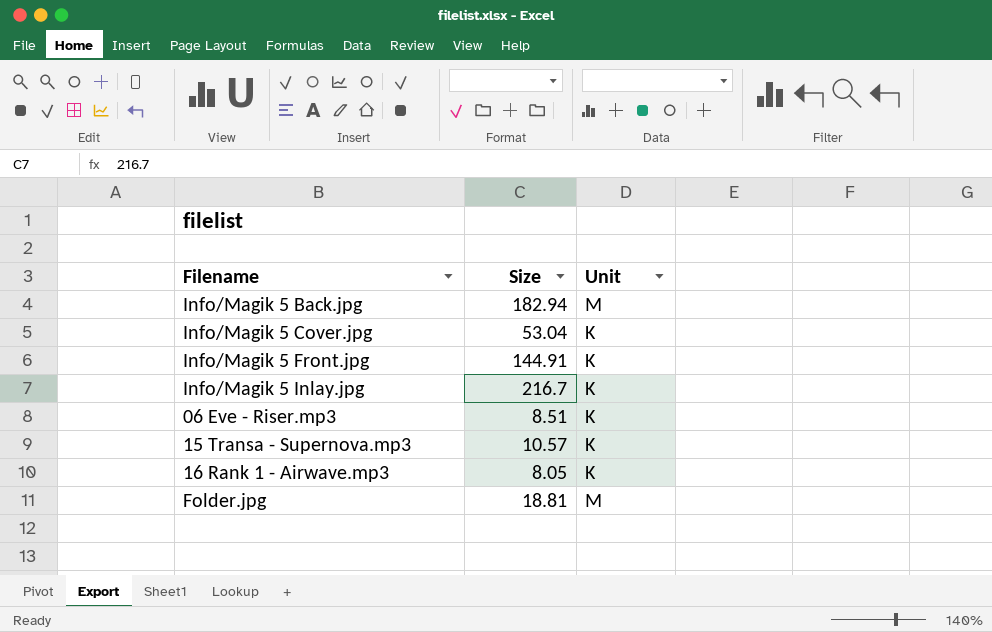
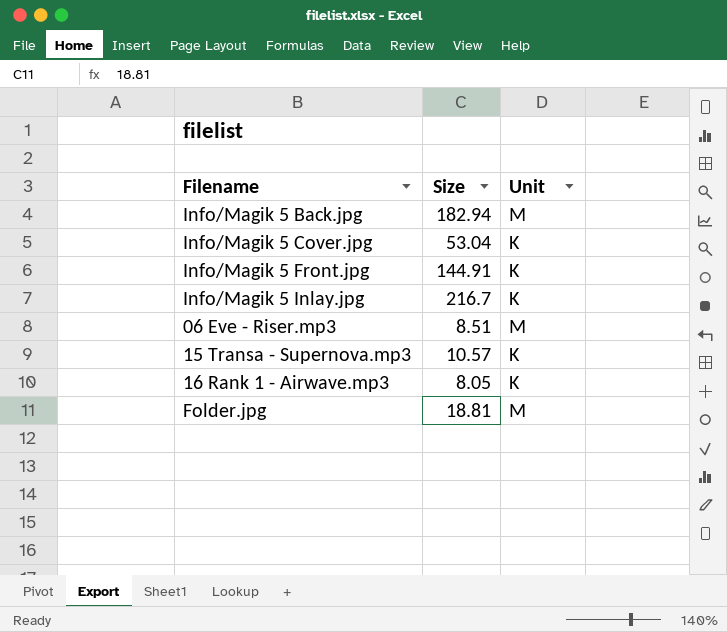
06 Eve - Riser.mp3 | Unit: K -> M

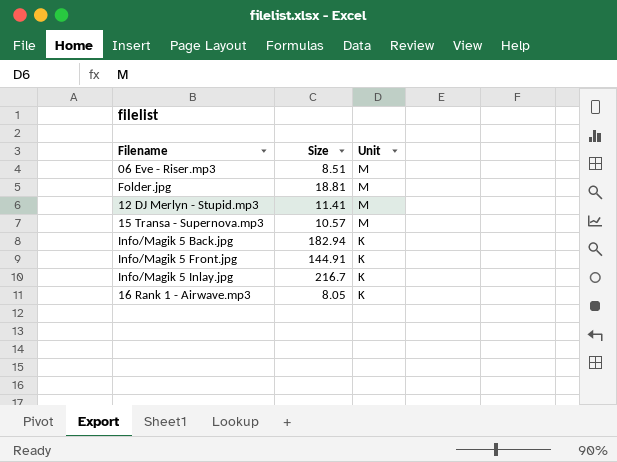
row order: none -> Unit descending
row Info/Magik 5 Cover.jpg: 53.04 | K -> none
row 12 DJ Merlyn - Stupid.mp3: none -> 11.41 | M
15 Transa - Supernova.mp3 | Unit: K -> M
Info/Magik 5 Back.jpg | Unit: M -> K

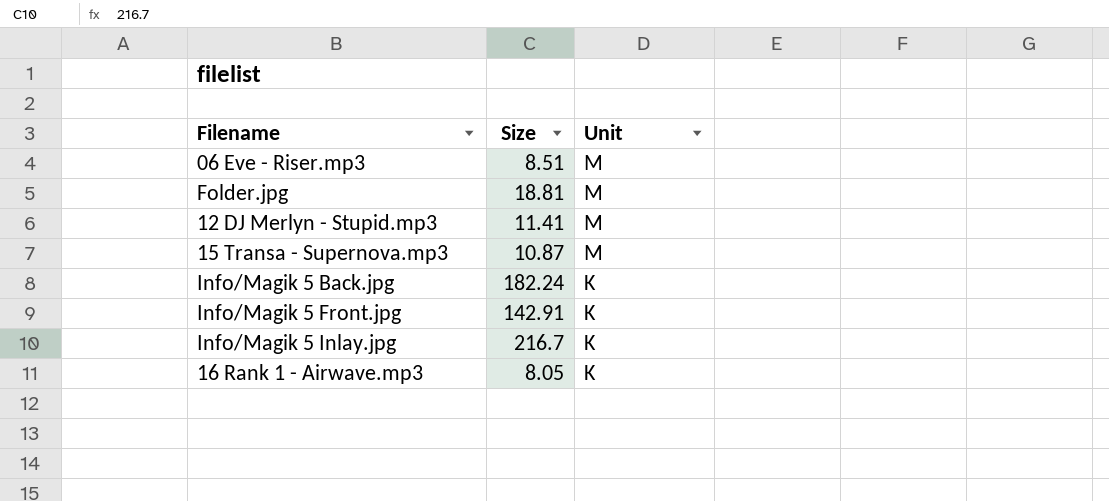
15 Transa - Supernova.mp3 | Size: 10.57 -> 10.87
Info/Magik 5 Back.jpg | Size: 182.94 -> 182.24
Info/Magik 5 Front.jpg | Size: 144.91 -> 142.91

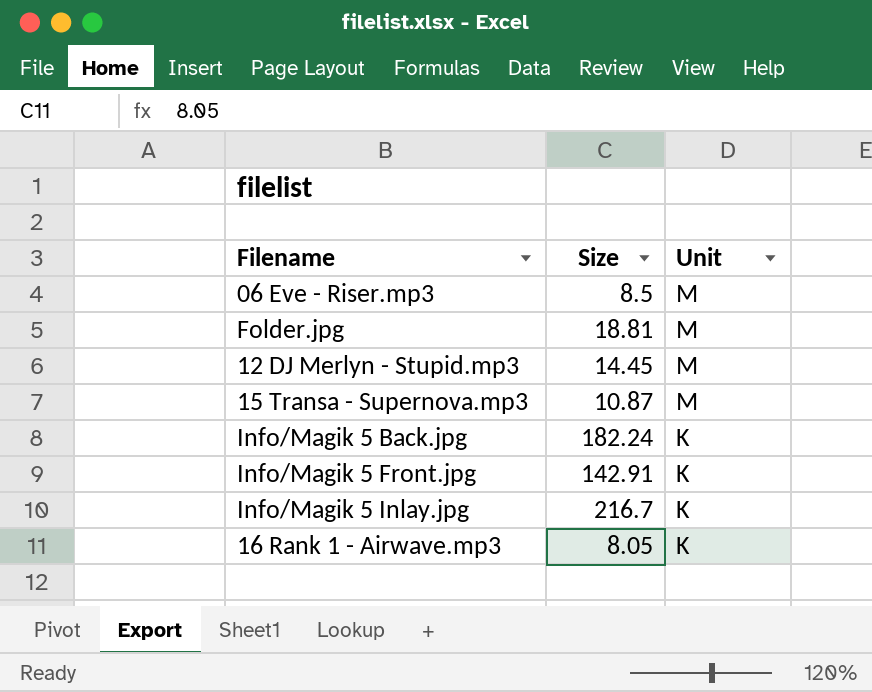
06 Eve - Riser.mp3 | Size: 8.51 -> 8.5
12 DJ Merlyn - Stupid.mp3 | Size: 11.41 -> 14.45

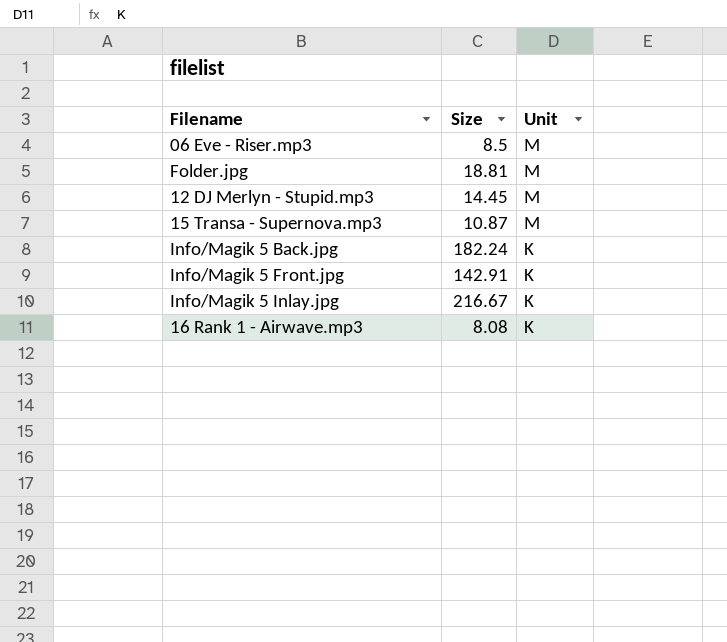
Info/Magik 5 Inlay.jpg | Size: 216.7 -> 216.67
16 Rank 1 - Airwave.mp3 | Size: 8.05 -> 8.08

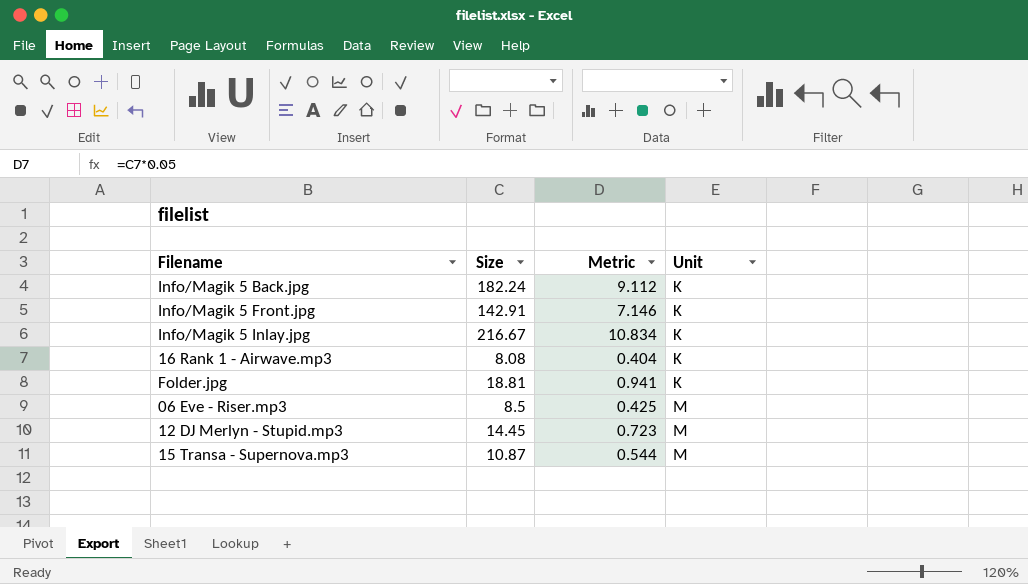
row order: Unit descending -> Unit ascending
column Metric | formula: none -> [Size] * 0.05
Folder.jpg | Unit: M -> K

